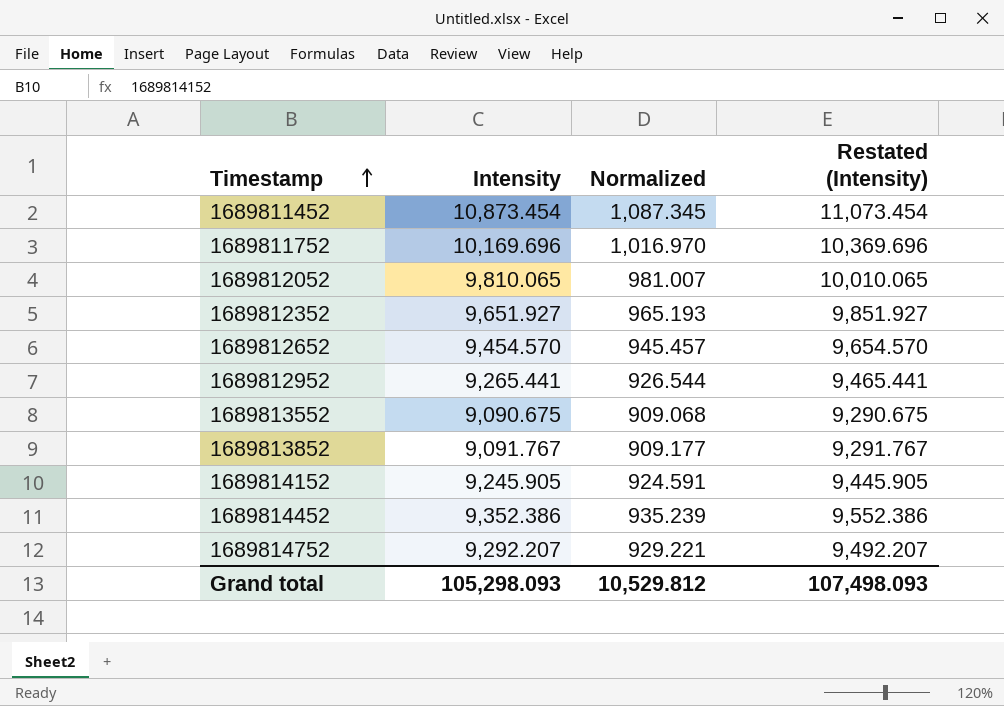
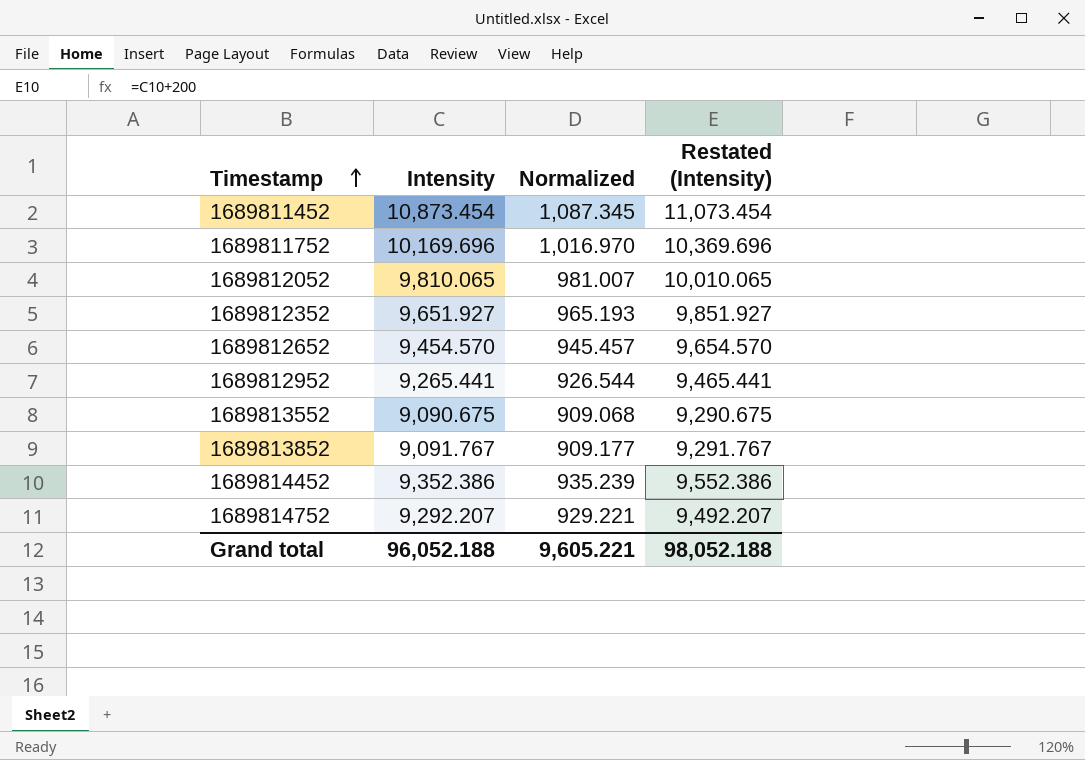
row 1689814152: 9,245.905 | 924.591 | 9,445.905 -> none
Grand total | Intensity: 105,298.093 -> 96,052.188
Grand total | Normalized: 10,529.812 -> 9,605.221
Grand total | Restated (Intensity): 107,498.093 -> 98,052.188

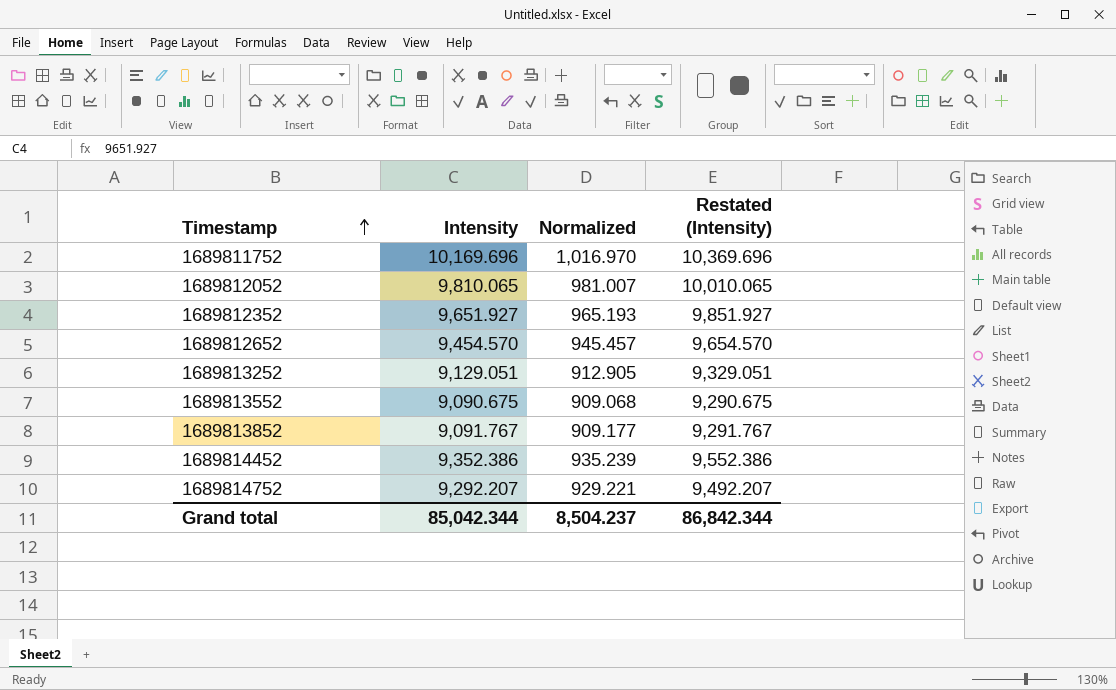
row 1689811452: 10,873.454 | 1,087.345 | 11,073.454 -> none
row 1689812952: 9,265.441 | 926.544 | 9,465.441 -> none
row 1689813252: none -> 9,129.051 | 912.905 | 9,329.051
Grand total | Intensity: 96,052.188 -> 85,042.344
Grand total | Normalized: 9,605.221 -> 8,504.237
Grand total | Restated (Intensity): 98,052.188 -> 86,842.344

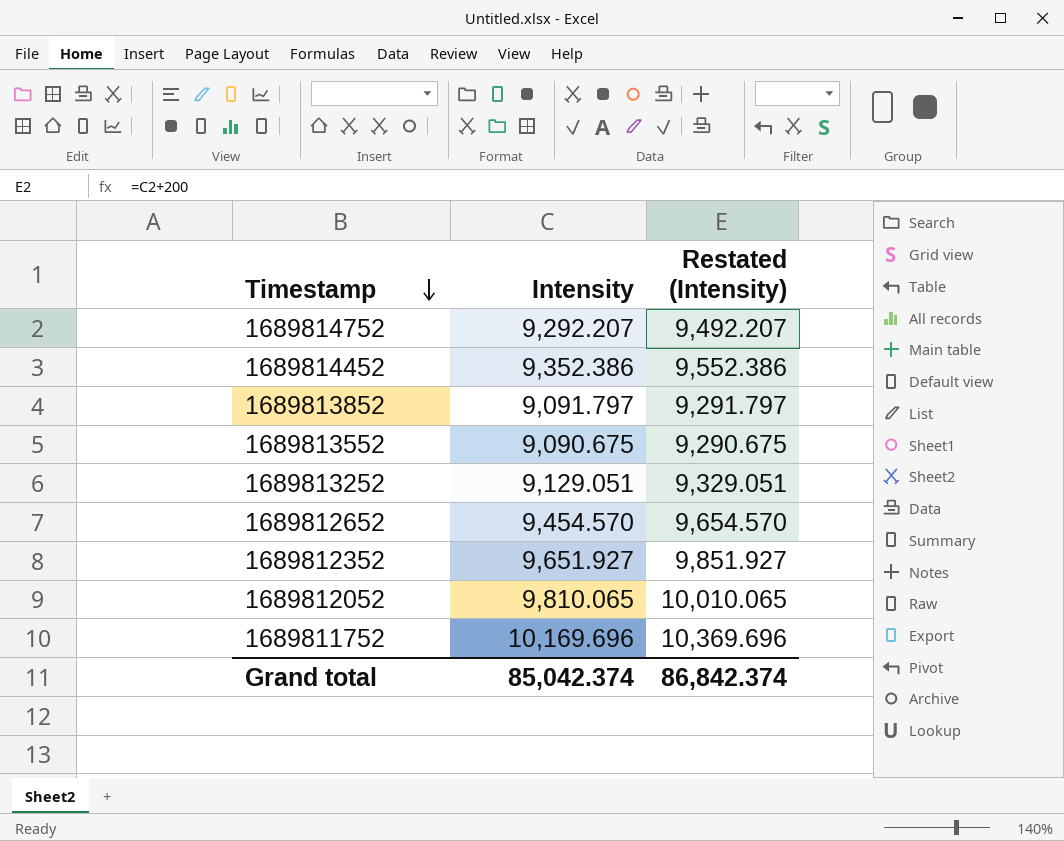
row order: Timestamp ascending -> Timestamp descending
column Normalized | formula: [Intensity] * 0.1 -> none
1689813852 | Intensity: 9,091.767 -> 9,091.797
1689813852 | Restated (Intensity): 9,291.767 -> 9,291.797
Grand total | Intensity: 85,042.344 -> 85,042.374
Grand total | Restated (Intensity): 86,842.344 -> 86,842.374

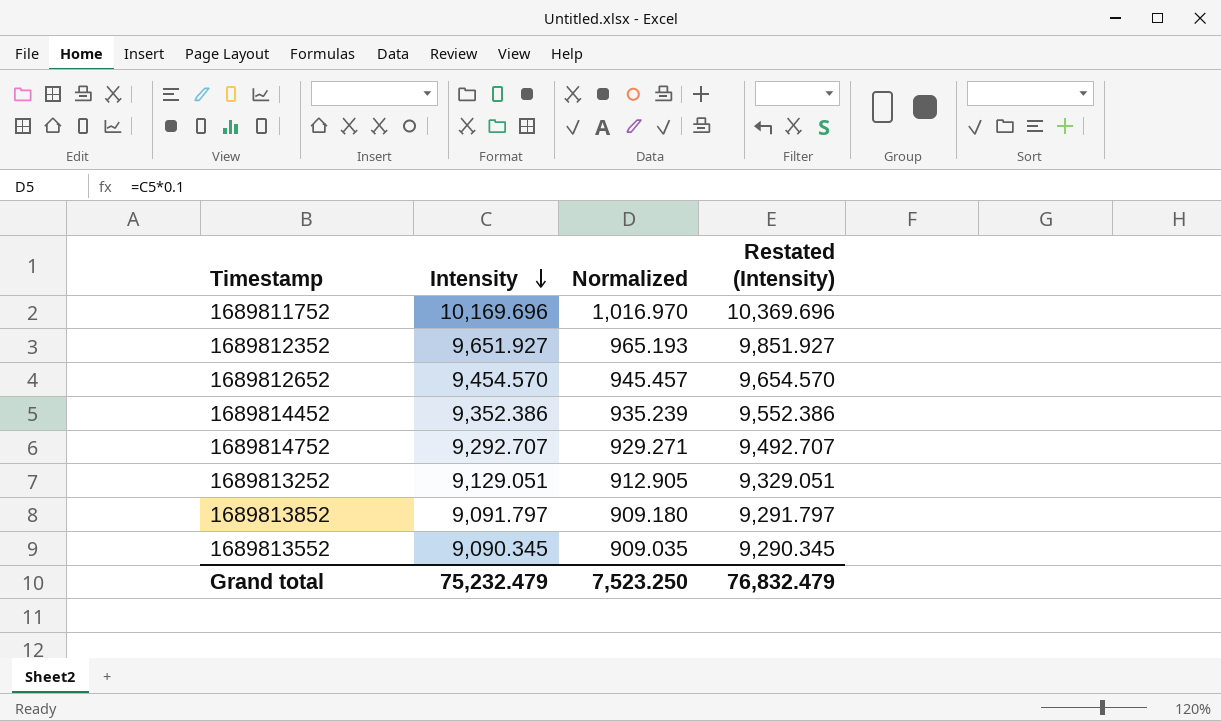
row order: Timestamp descending -> Intensity descending
column Normalized | formula: none -> [Intensity] * 0.1
row 1689812052: 9,810.065 | 10,010.065 -> none
1689814752 | Intensity: 9,292.207 -> 9,292.707
1689814752 | Restated (Intensity): 9,492.207 -> 9,492.707
1689813552 | Intensity: 9,090.675 -> 9,090.345
1689813552 | Restated (Intensity): 9,290.675 -> 9,290.345
Grand total | Intensity: 85,042.374 -> 75,232.479
Grand total | Restated (Intensity): 86,842.374 -> 76,832.479

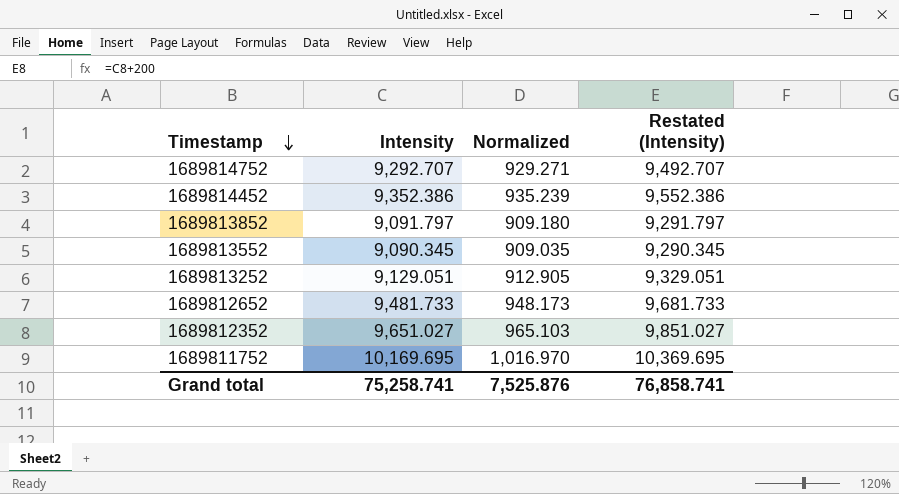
row order: Intensity descending -> Timestamp descending
1689812652 | Intensity: 9,454.570 -> 9,481.733
1689812652 | Normalized: 945.457 -> 948.173
1689812652 | Restated (Intensity): 9,654.570 -> 9,681.733
1689812352 | Intensity: 9,651.927 -> 9,651.027
1689812352 | Normalized: 965.193 -> 965.103
1689812352 | Restated (Intensity): 9,851.927 -> 9,851.027
1689811752 | Intensity: 10,169.696 -> 10,169.695
1689811752 | Restated (Intensity): 10,369.696 -> 10,369.695
Grand total | Intensity: 75,232.479 -> 75,258.741
Grand total | Normalized: 7,523.250 -> 7,525.876
Grand total | Restated (Intensity): 76,832.479 -> 76,858.741

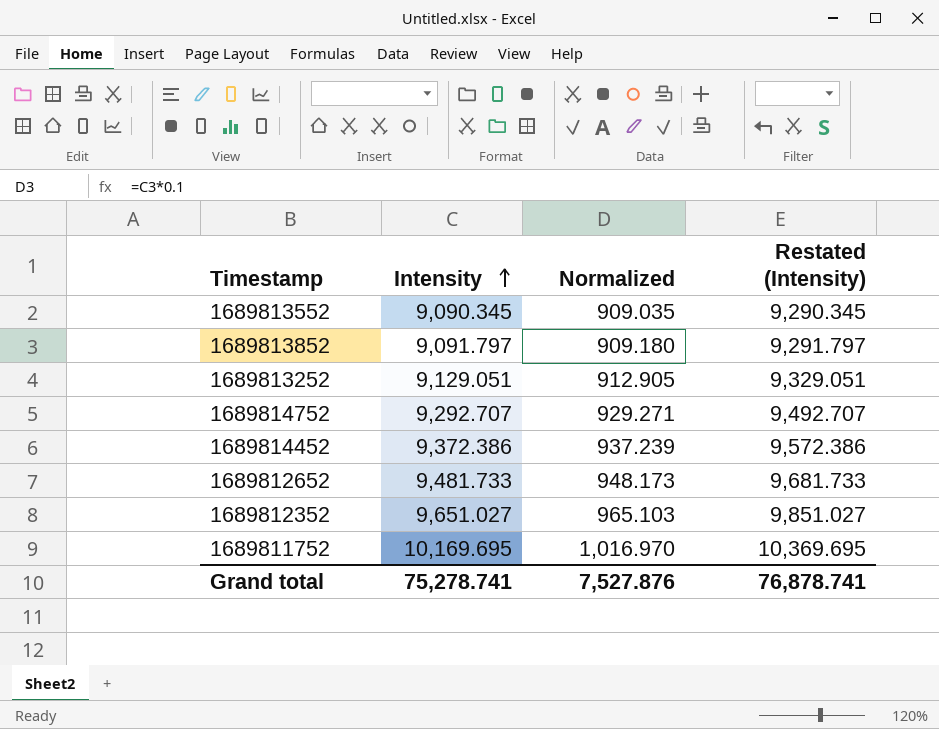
row order: Timestamp descending -> Intensity ascending
1689814452 | Intensity: 9,352.386 -> 9,372.386
1689814452 | Normalized: 935.239 -> 937.239
1689814452 | Restated (Intensity): 9,552.386 -> 9,572.386
Grand total | Intensity: 75,258.741 -> 75,278.741
Grand total | Normalized: 7,525.876 -> 7,527.876
Grand total | Restated (Intensity): 76,858.741 -> 76,878.741

